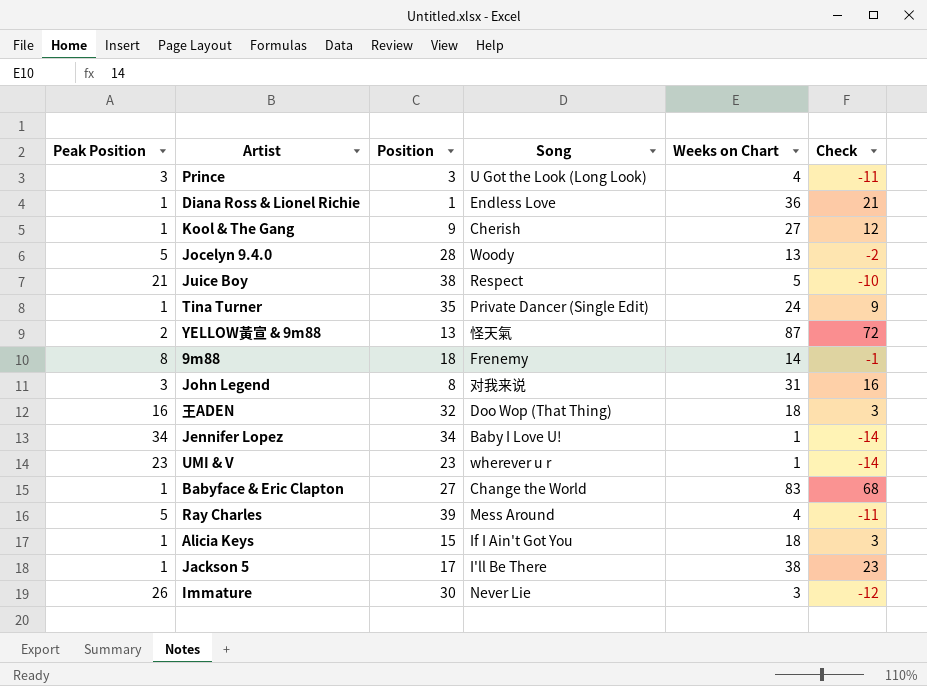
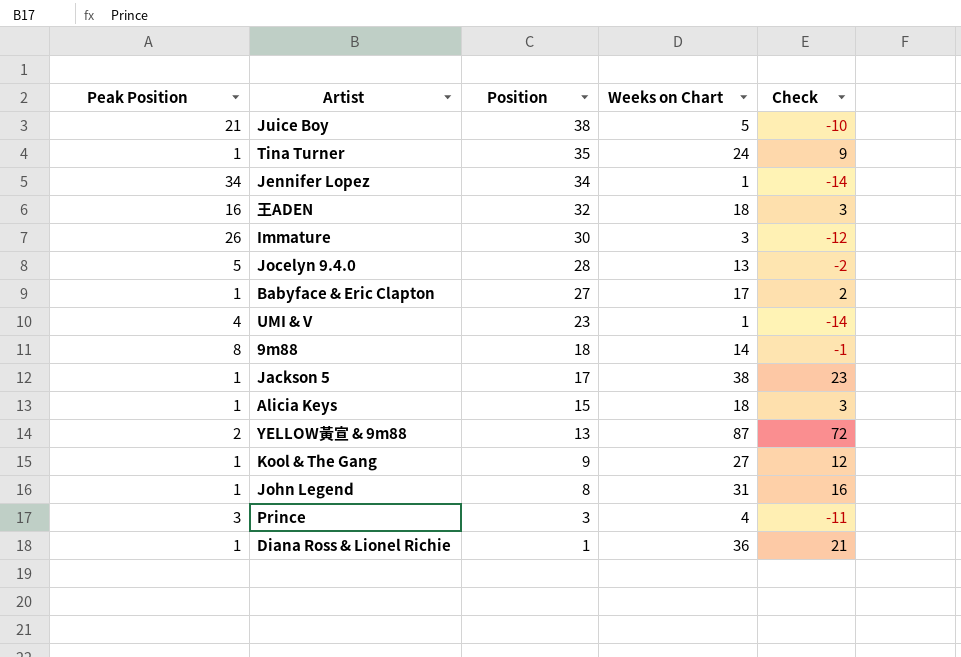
row order: none -> Position descending
column Song | position: 4 -> none
row Ray Charles: 5 | 39 | Mess Around | 4 | -11 -> none
Babyface & Eric Clapton | Weeks on Chart: 83 -> 17
Babyface & Eric Clapton | Check: 68 -> 2
UMI & V | Peak Position: 23 -> 4
John Legend | Peak Position: 3 -> 1

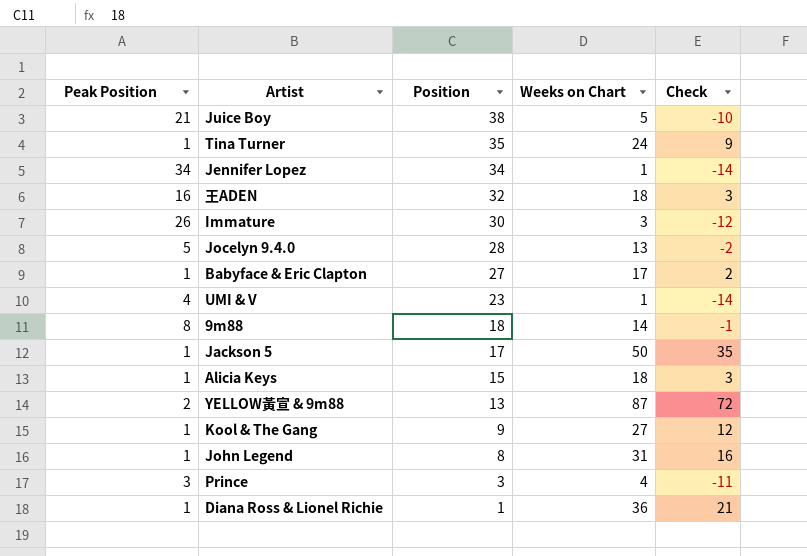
Jackson 5 | Weeks on Chart: 38 -> 50
Jackson 5 | Check: 23 -> 35

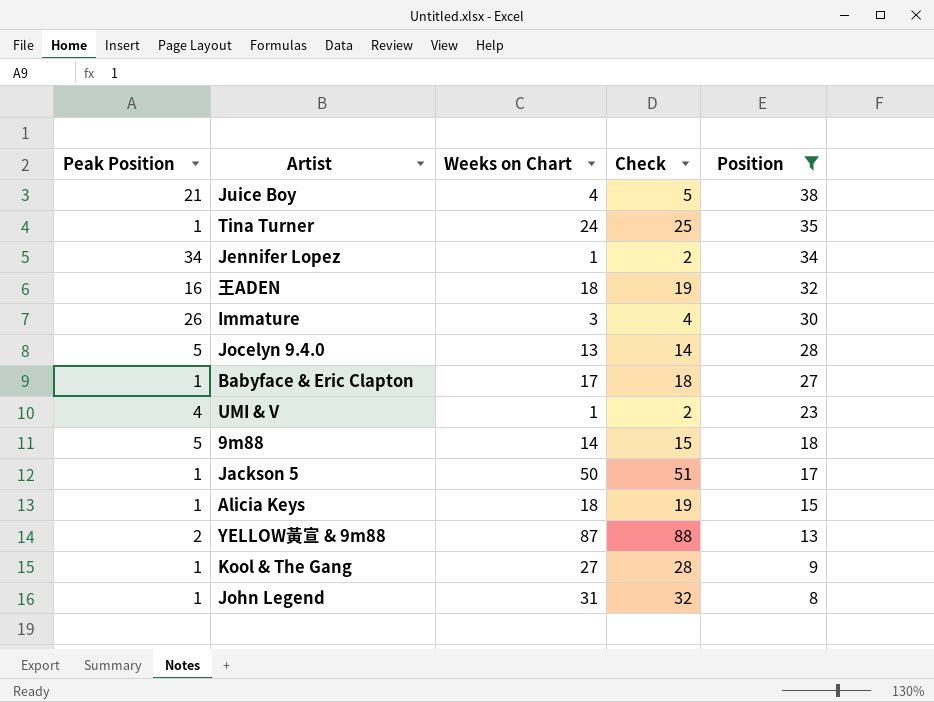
filter: none -> Position >= 8
column Check | formula: [Weeks on Chart] - 15 -> [Weeks on Chart] + 1
column Position | position: 3 -> 5
Juice Boy | Weeks on Chart: 5 -> 4
9m88 | Peak Position: 8 -> 5

